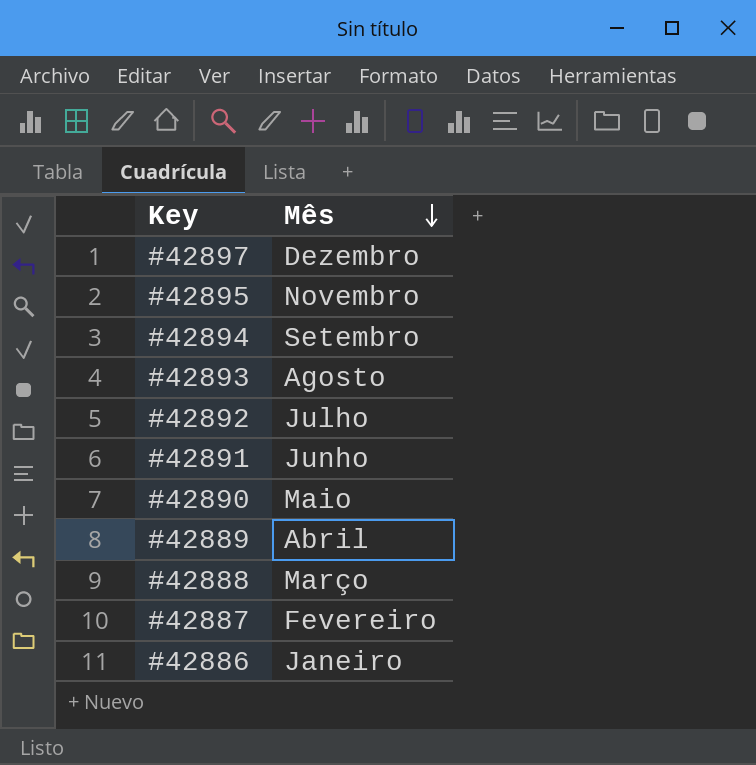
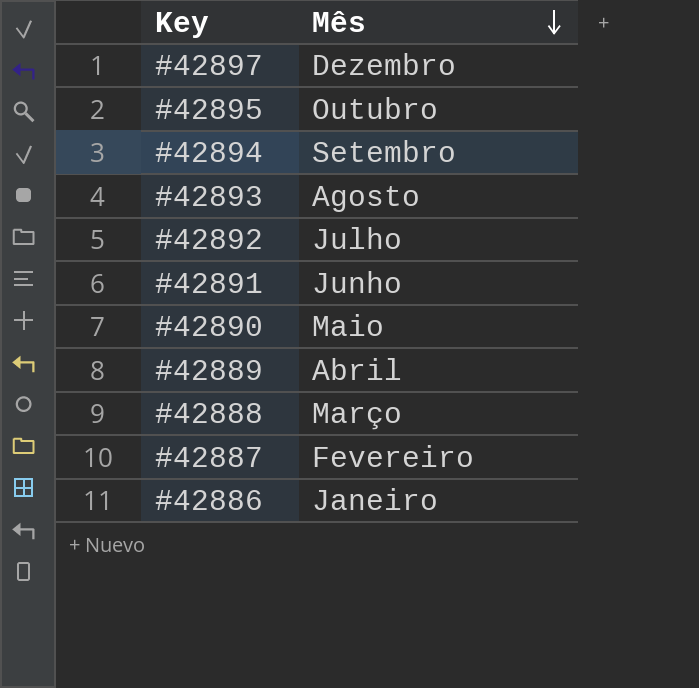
#42895 | Mês: Novembro -> Outubro

